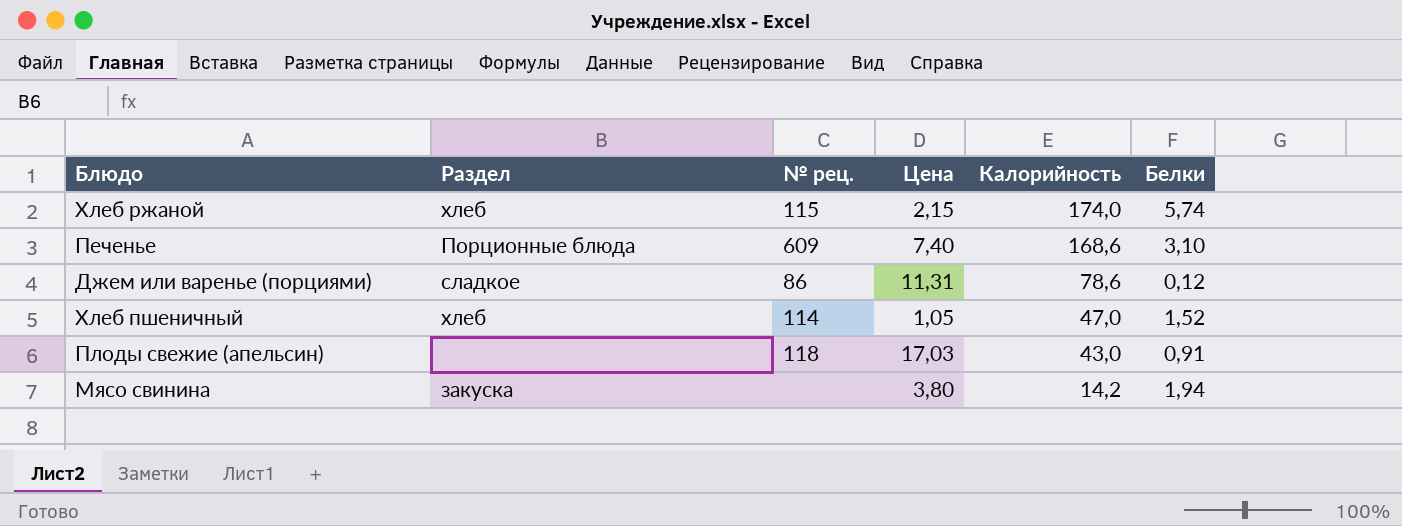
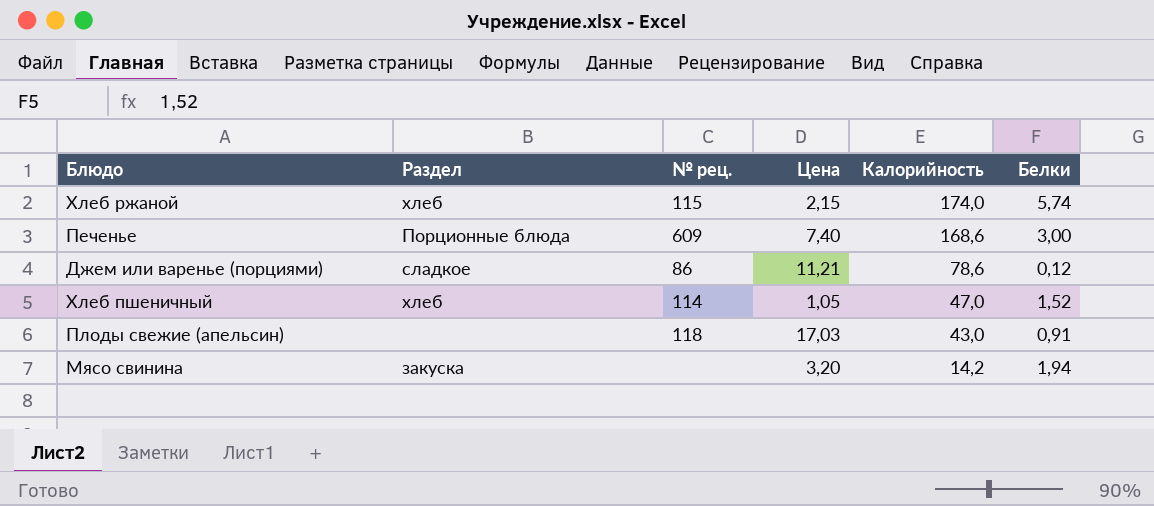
Печенье | Белки: 3,10 -> 3,00
Джем или варенье (порциями) | Цена: 11,31 -> 11,21
Мясо свинина | Цена: 3,80 -> 3,20

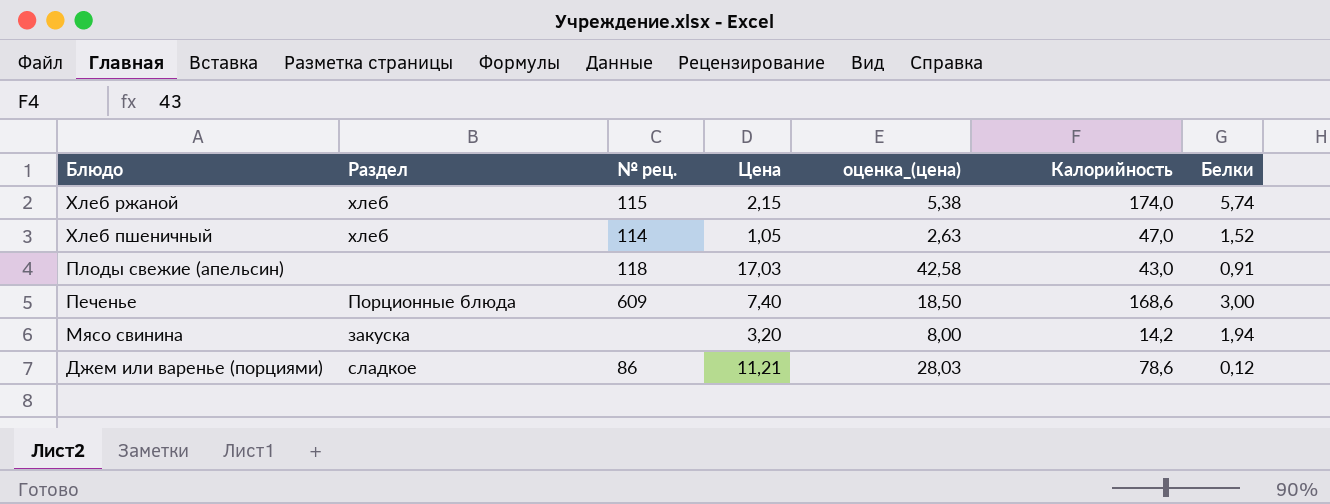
row order: Калорийность descending -> Блюдо descending
column оценка_(цена) | formula: none -> [Цена] * 2,5

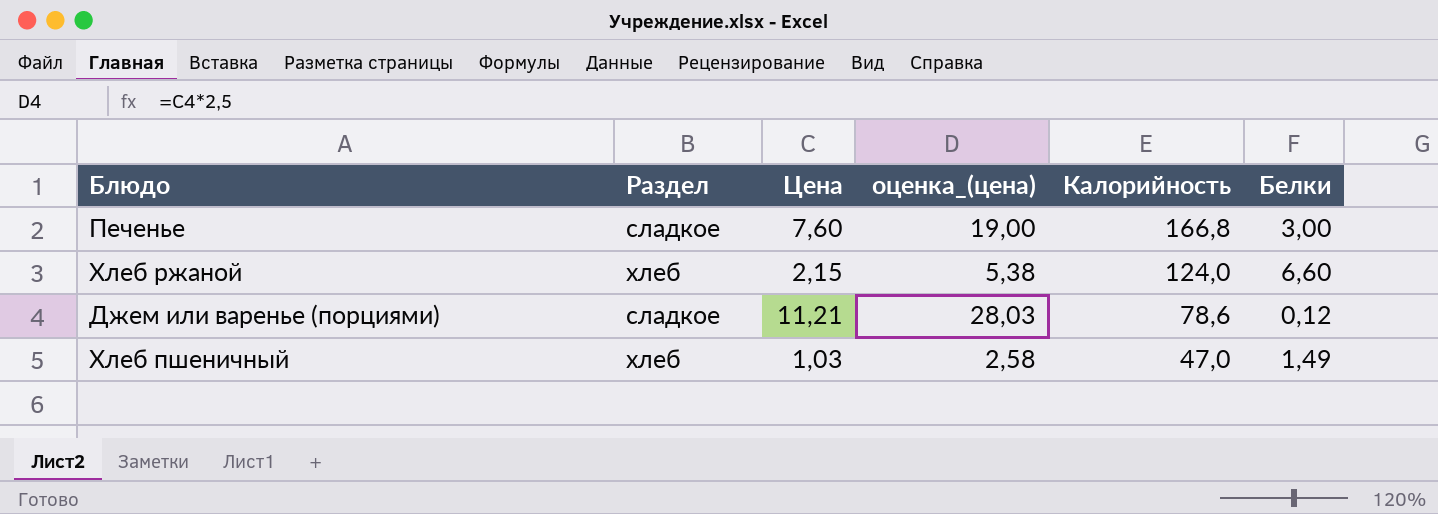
row order: Блюдо descending -> Калорийность descending
column № рец. | position: 3 -> none
row Плоды свежие (апельсин): none | 118 | 17,03 | 42,58 | 43,0 | 0,91 -> none
row Мясо свинина: закуска | none | 3,20 | 8,00 | 14,2 | 1,94 -> none
Печенье | Раздел: Порционные блюда -> сладкое
Печенье | Цена: 7,40 -> 7,60
Печенье | оценка_(цена): 18,50 -> 19,00
Печенье | Калорийность: 168,6 -> 166,8
Хлеб ржаной | Калорийность: 174,0 -> 124,0
Хлеб ржаной | Белки: 5,74 -> 6,60
Хлеб пшеничный | Цена: 1,05 -> 1,03
Хлеб пшеничный | оценка_(цена): 2,63 -> 2,58
Хлеб пшеничный | Белки: 1,52 -> 1,49

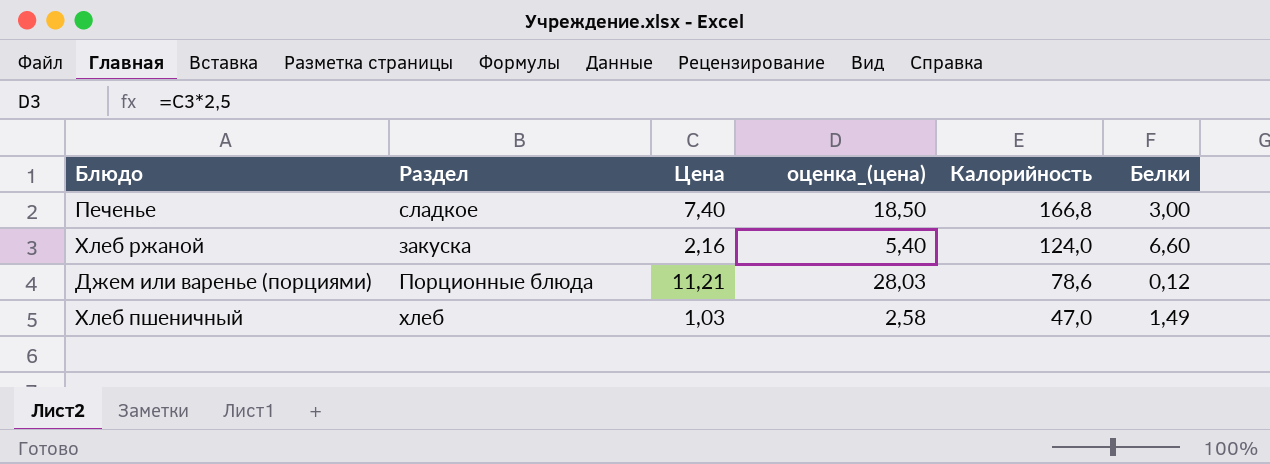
Печенье | Цена: 7,60 -> 7,40
Печенье | оценка_(цена): 19,00 -> 18,50
Хлеб ржаной | Раздел: хлеб -> закуска
Хлеб ржаной | Цена: 2,15 -> 2,16
Хлеб ржаной | оценка_(цена): 5,38 -> 5,40
Джем или варенье (порциями) | Раздел: сладкое -> Порционные блюда

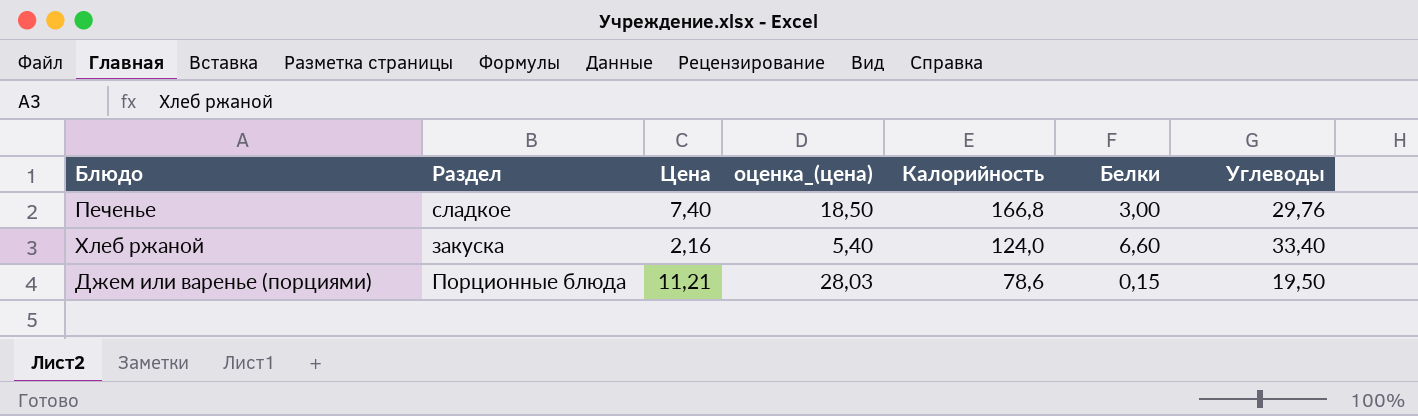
column Углеводы | position: none -> 7
row Хлеб пшеничный: хлеб | 1,03 | 2,58 | 47,0 | 1,49 -> none
Джем или варенье (порциями) | Белки: 0,12 -> 0,15

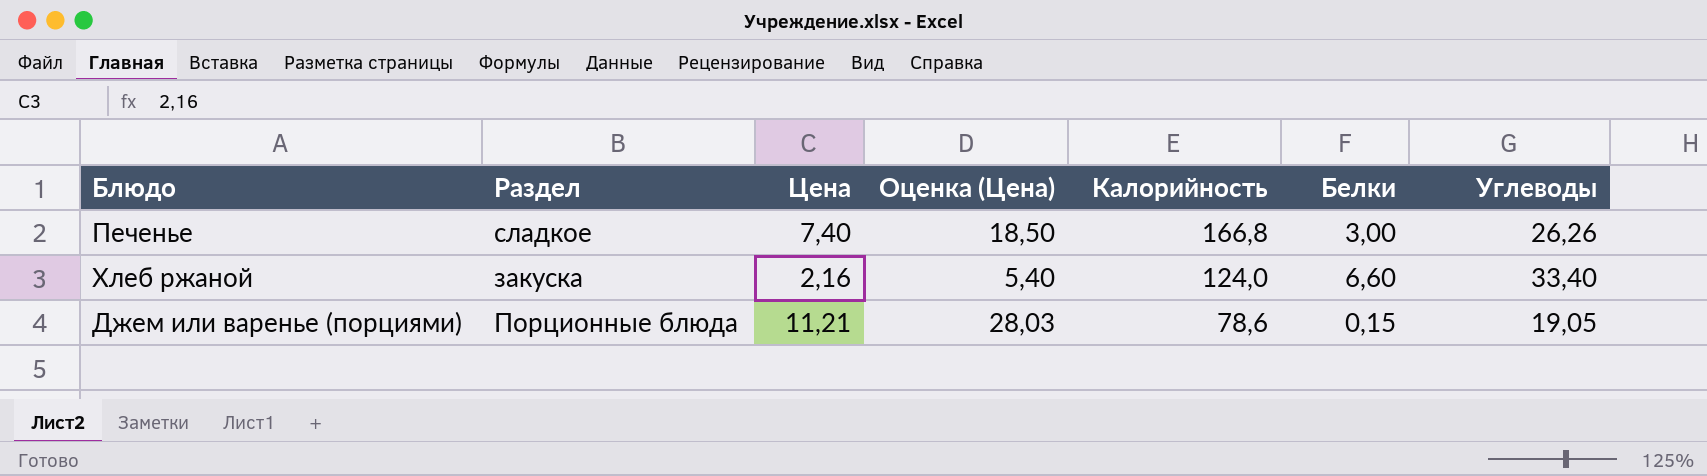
column name: оценка_(цена) -> Оценка (Цена)
Печенье | Углеводы: 29,76 -> 26,26
Джем или варенье (порциями) | Углеводы: 19,50 -> 19,05

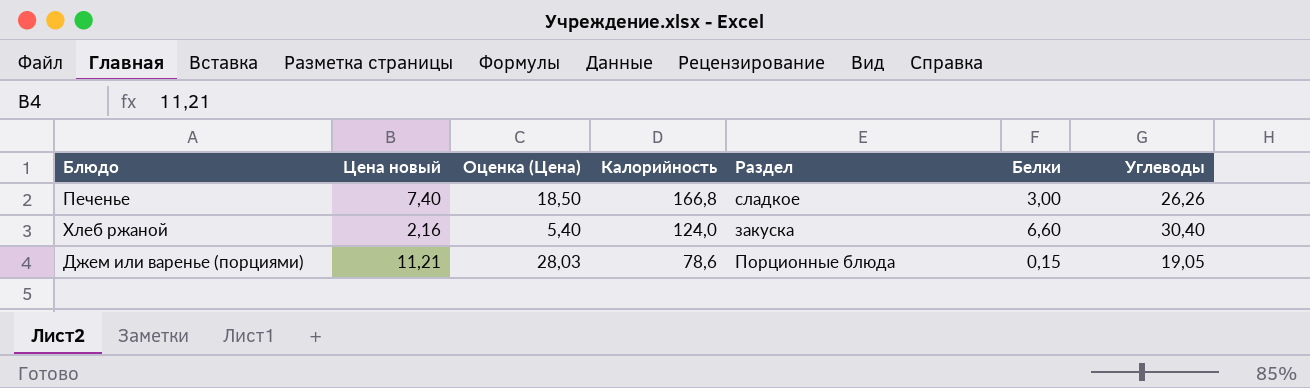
column name: Цена -> Цена новый
column Раздел | position: 2 -> 5
Хлеб ржаной | Углеводы: 33,40 -> 30,40

